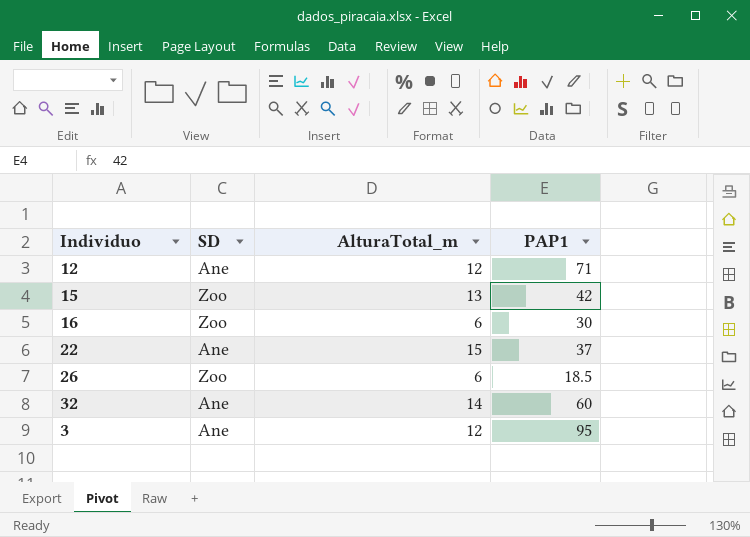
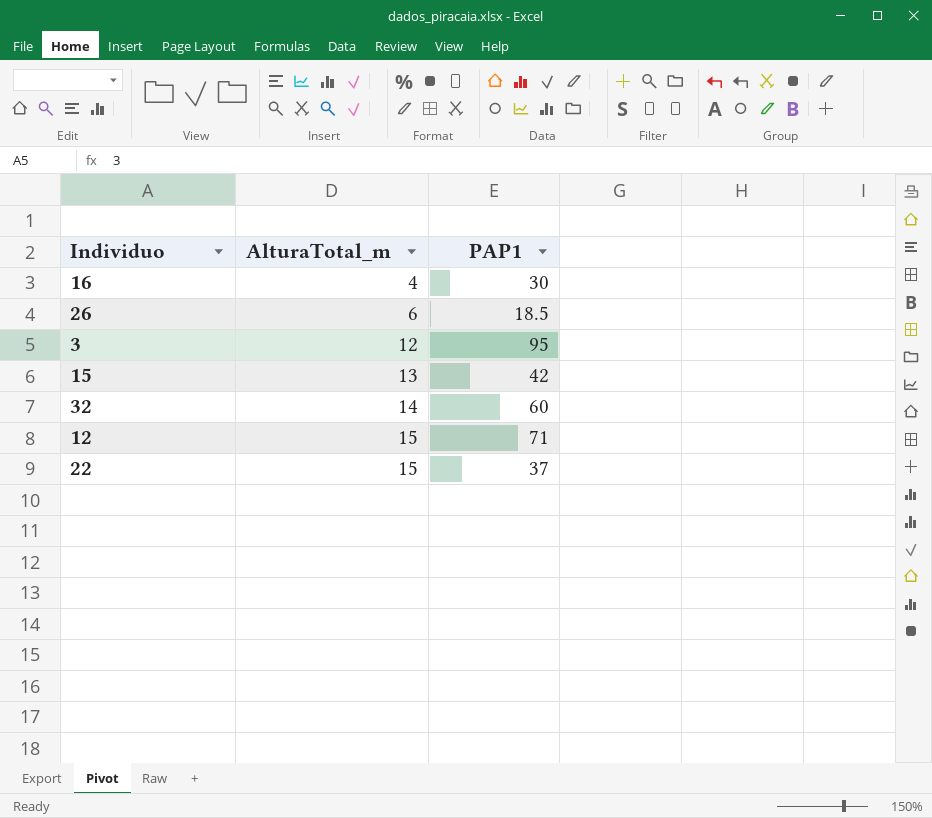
row order: none -> AlturaTotal_m ascending
column SD | position: 2 -> none
16 | AlturaTotal_m: 6 -> 4
12 | AlturaTotal_m: 12 -> 15

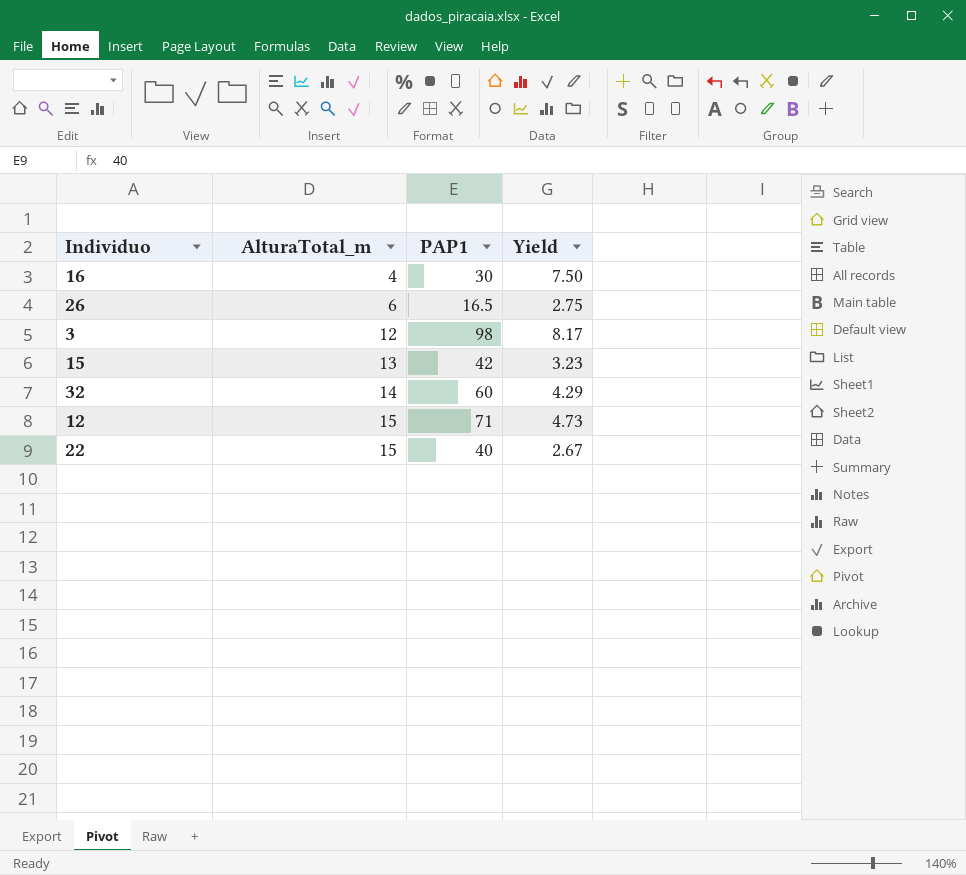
column Yield | formula: none -> [PAP1] / [AlturaTotal_m]
26 | PAP1: 18.5 -> 16.5
3 | PAP1: 95 -> 98
22 | PAP1: 37 -> 40

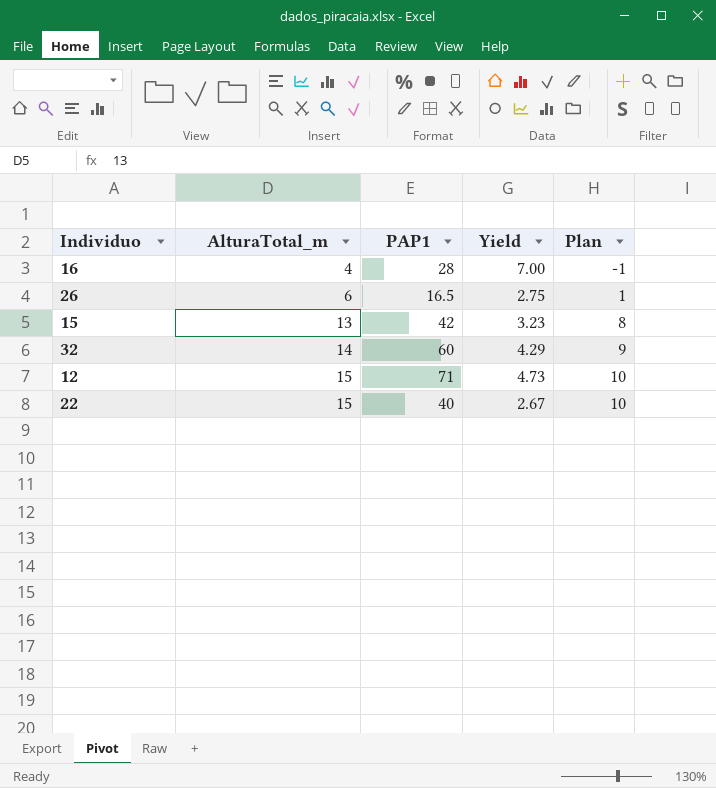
column Plan | formula: none -> [AlturaTotal_m] - 5
row 3: 12 | 98 | 8.17 -> none
16 | PAP1: 30 -> 28
16 | Yield: 7.50 -> 7.00

